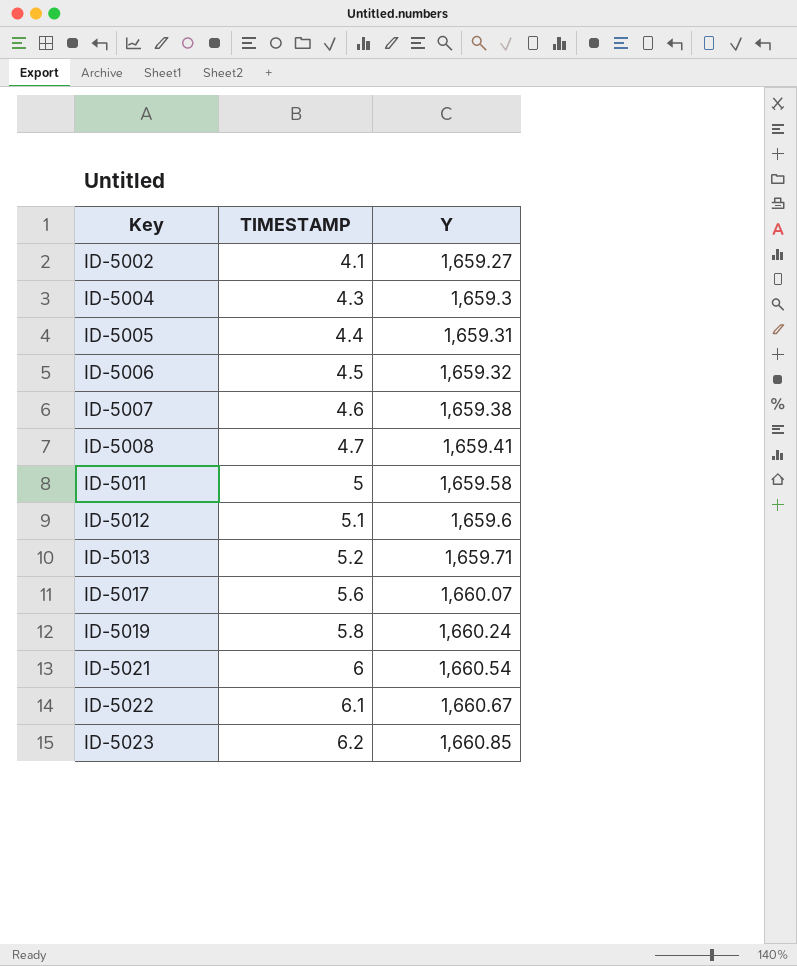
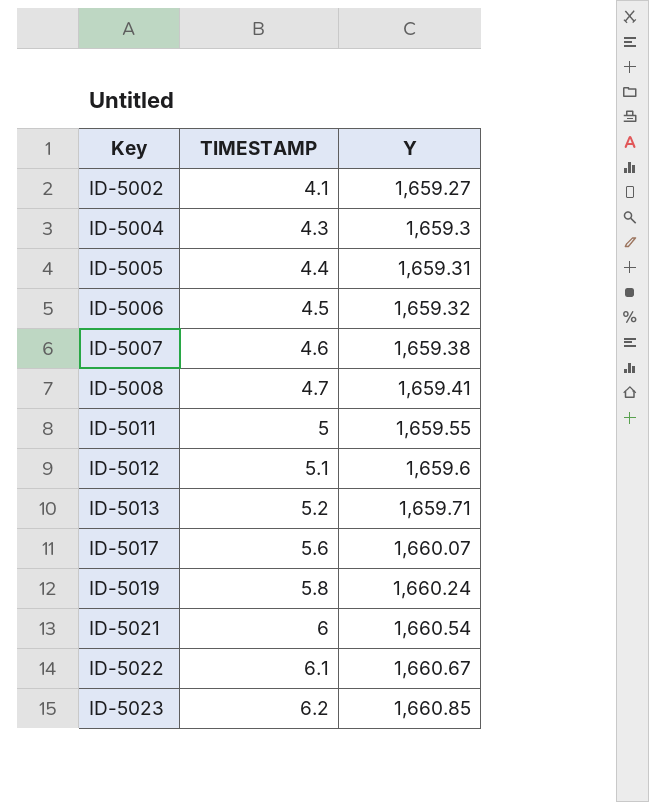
ID-5011 | Y: 1,659.58 -> 1,659.55

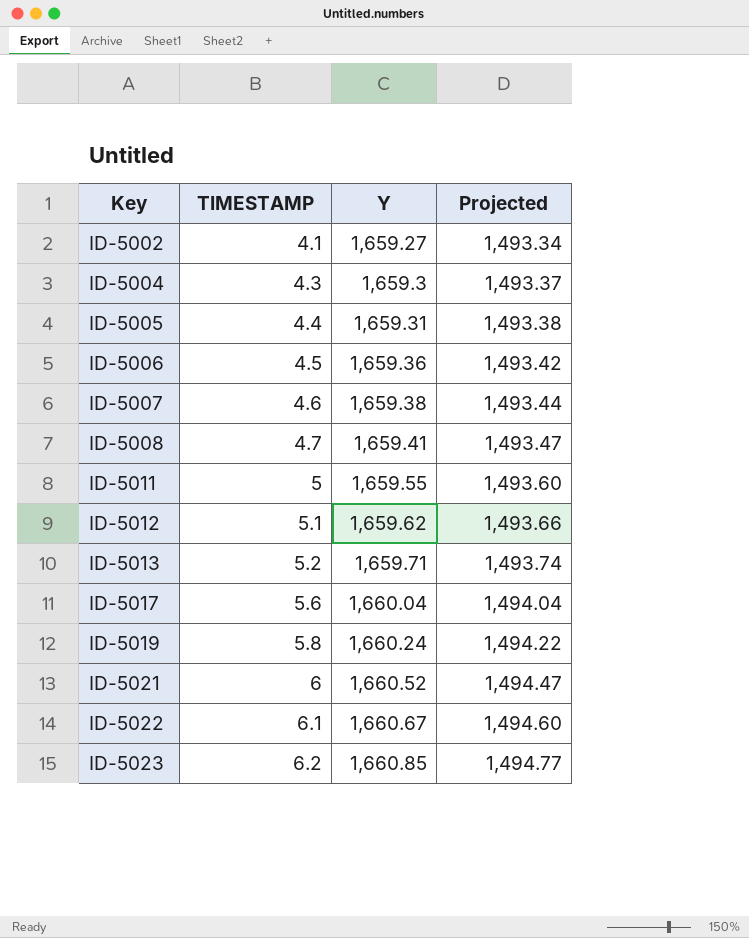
column Projected | formula: none -> [Y] * 0.9
ID-5006 | Y: 1,659.32 -> 1,659.36
ID-5012 | Y: 1,659.6 -> 1,659.62
ID-5017 | Y: 1,660.07 -> 1,660.04
ID-5021 | Y: 1,660.54 -> 1,660.52

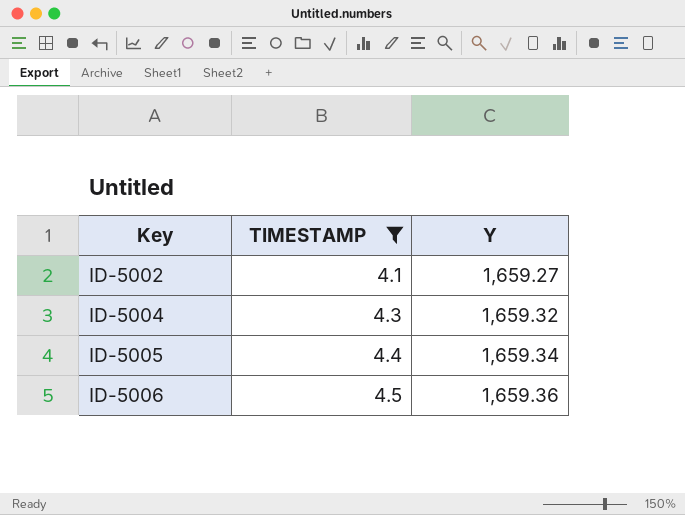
filter: none -> TIMESTAMP <= 4.5
column Projected | formula: [Y] * 0.9 -> none
ID-5004 | Y: 1,659.3 -> 1,659.32
ID-5005 | Y: 1,659.31 -> 1,659.34

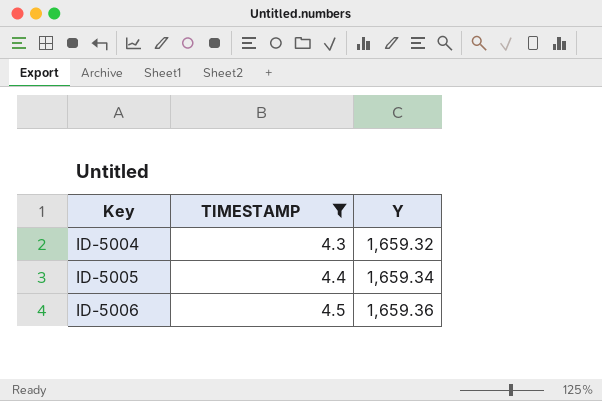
row ID-5002: 4.1 | 1,659.27 -> none

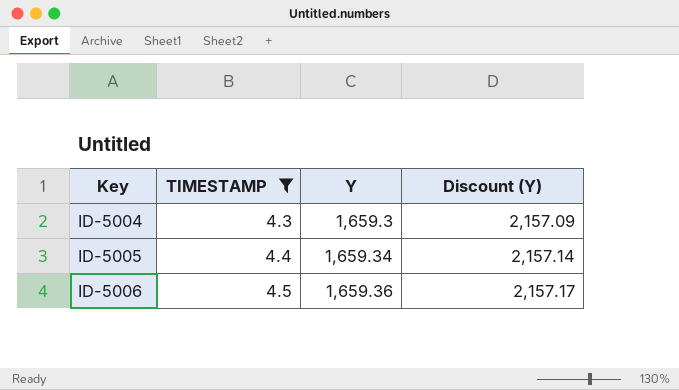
column Discount (Y) | formula: none -> [Y] * 1.3
ID-5004 | Y: 1,659.32 -> 1,659.3

